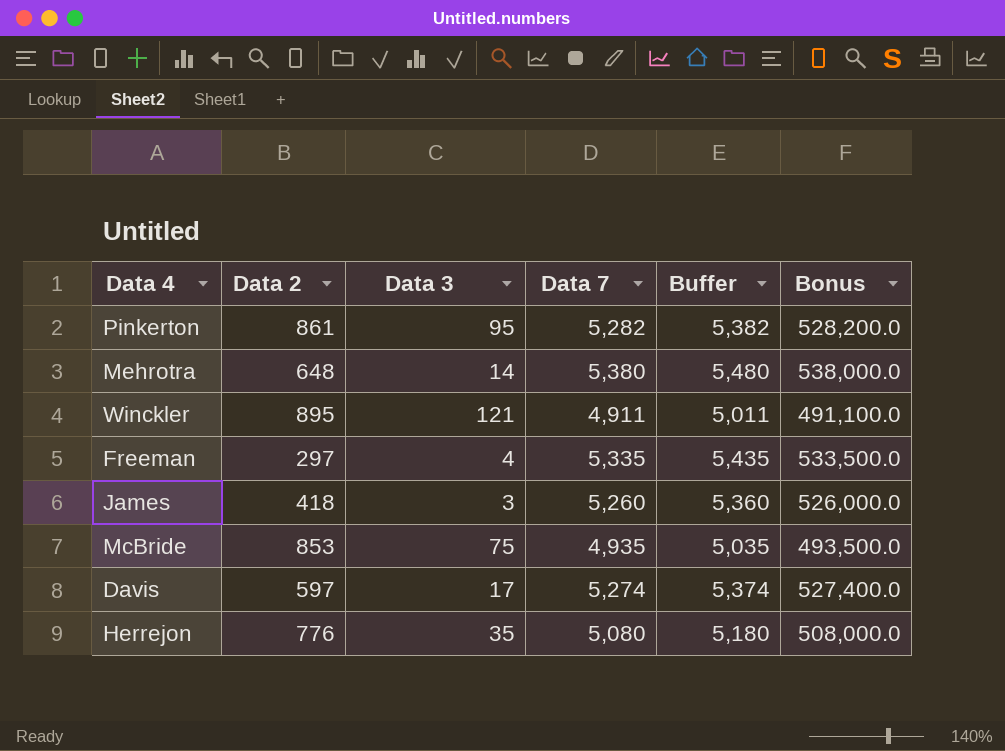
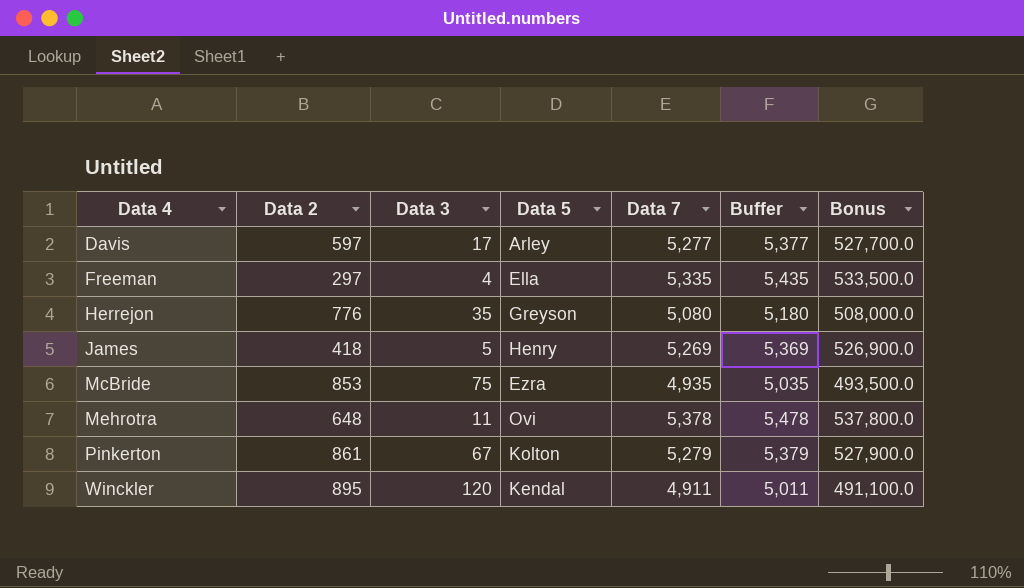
row order: none -> Data 4 ascending
column Data 5 | position: none -> 4
Davis | Data 7: 5,274 -> 5,277
Davis | Buffer: 5,374 -> 5,377
Davis | Bonus: 527,400.0 -> 527,700.0
James | Data 3: 3 -> 5
James | Data 7: 5,260 -> 5,269
James | Buffer: 5,360 -> 5,369
James | Bonus: 526,000.0 -> 526,900.0
Mehrotra | Data 3: 14 -> 11
Mehrotra | Data 7: 5,380 -> 5,378
Mehrotra | Buffer: 5,480 -> 5,478
Mehrotra | Bonus: 538,000.0 -> 537,800.0
Pinkerton | Data 3: 95 -> 67
Pinkerton | Data 7: 5,282 -> 5,279
Pinkerton | Buffer: 5,382 -> 5,379
Pinkerton | Bonus: 528,200.0 -> 527,900.0
Winckler | Data 3: 121 -> 120

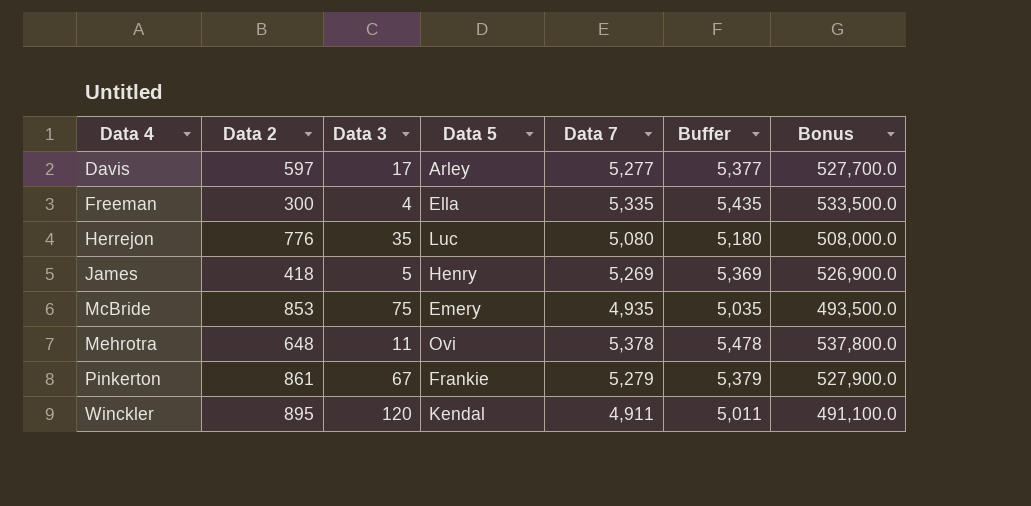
Freeman | Data 2: 297 -> 300
Herrejon | Data 5: Greyson -> Luc
McBride | Data 5: Ezra -> Emery
Pinkerton | Data 5: Kolton -> Frankie

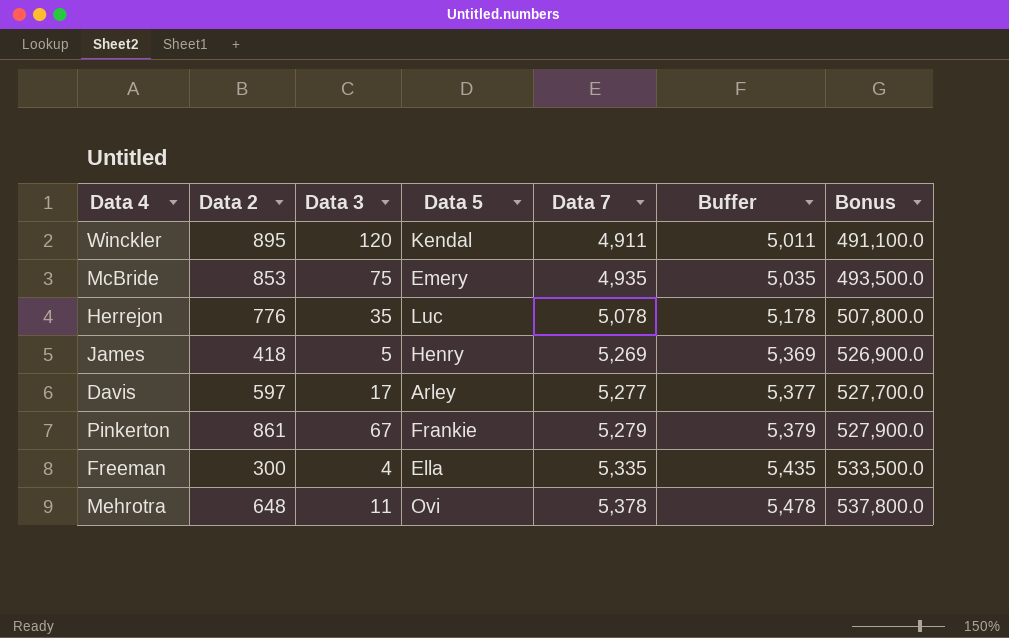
row order: Data 4 ascending -> Data 7 ascending
Herrejon | Data 7: 5,080 -> 5,078
Herrejon | Buffer: 5,180 -> 5,178
Herrejon | Bonus: 508,000.0 -> 507,800.0

